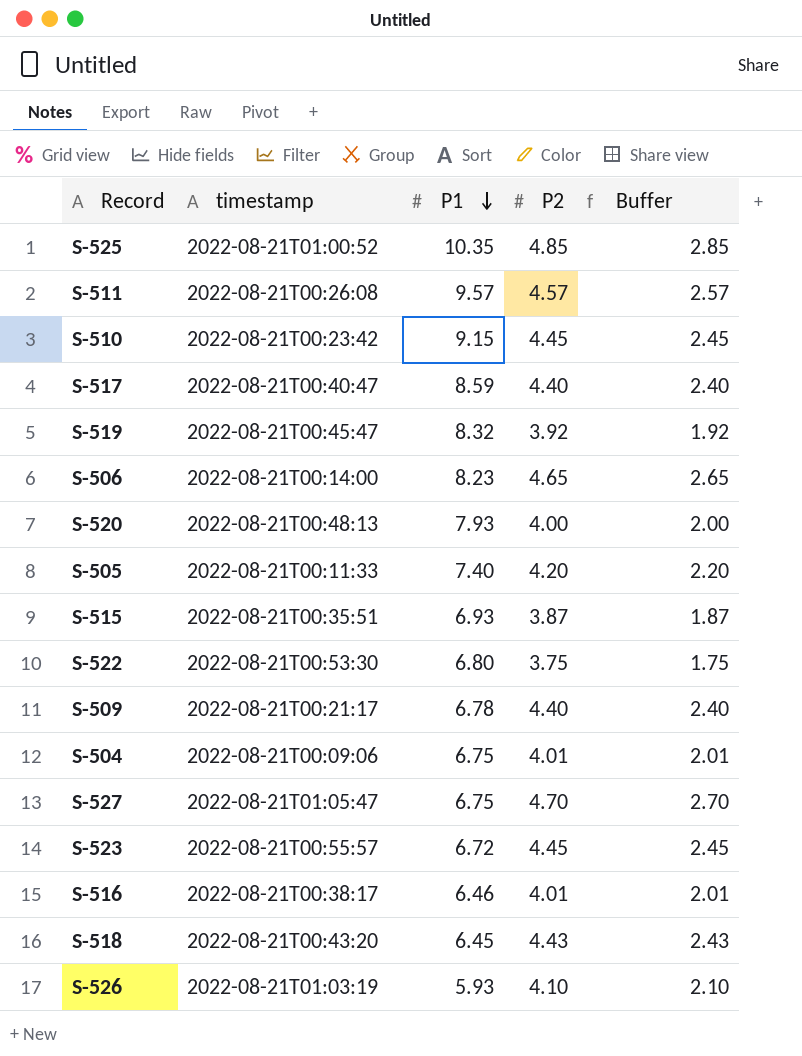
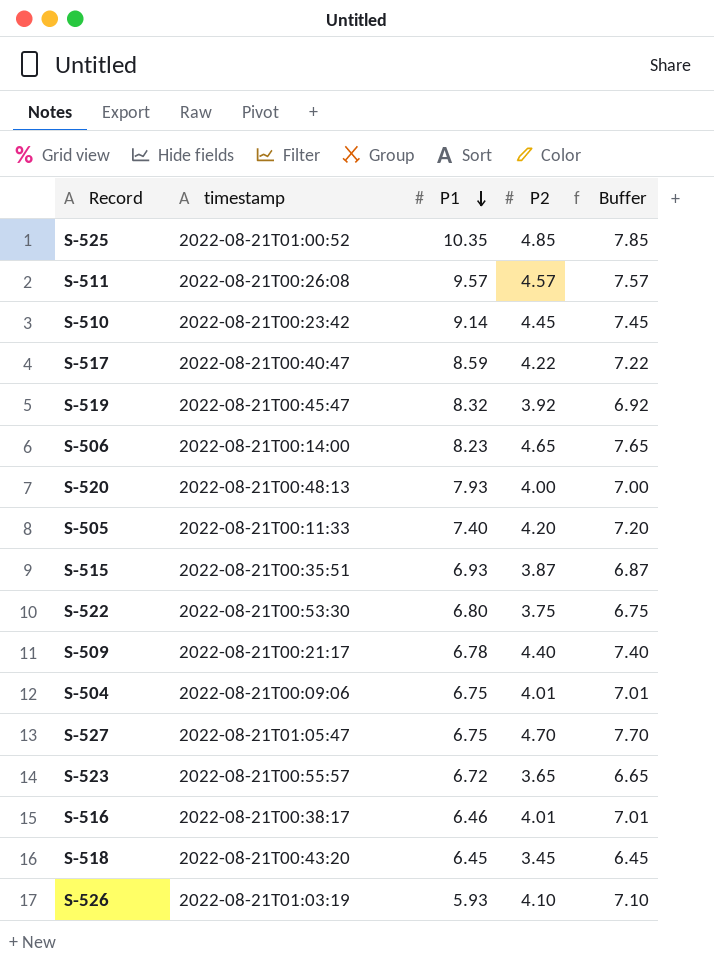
column Buffer | formula: [P2] - 2 -> [P2] + 3
S-510 | P1: 9.15 -> 9.14
S-517 | P2: 4.40 -> 4.22
S-523 | P2: 4.45 -> 3.65
S-518 | P2: 4.43 -> 3.45

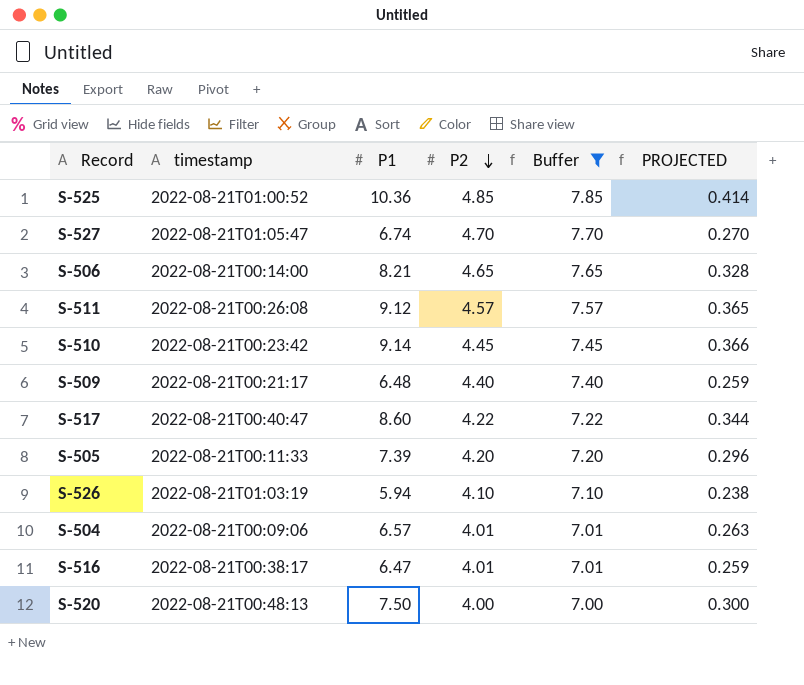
filter: none -> Buffer >= 7.00
row order: P1 descending -> P2 descending
column PROJECTED | formula: none -> [P1] * 0.04
S-525 | P1: 10.35 -> 10.36
S-527 | P1: 6.75 -> 6.74
S-506 | P1: 8.23 -> 8.21
S-511 | P1: 9.57 -> 9.12
S-509 | P1: 6.78 -> 6.48
S-517 | P1: 8.59 -> 8.60
S-505 | P1: 7.40 -> 7.39
S-526 | P1: 5.93 -> 5.94
S-504 | P1: 6.75 -> 6.57
S-516 | P1: 6.46 -> 6.47
S-520 | P1: 7.93 -> 7.50

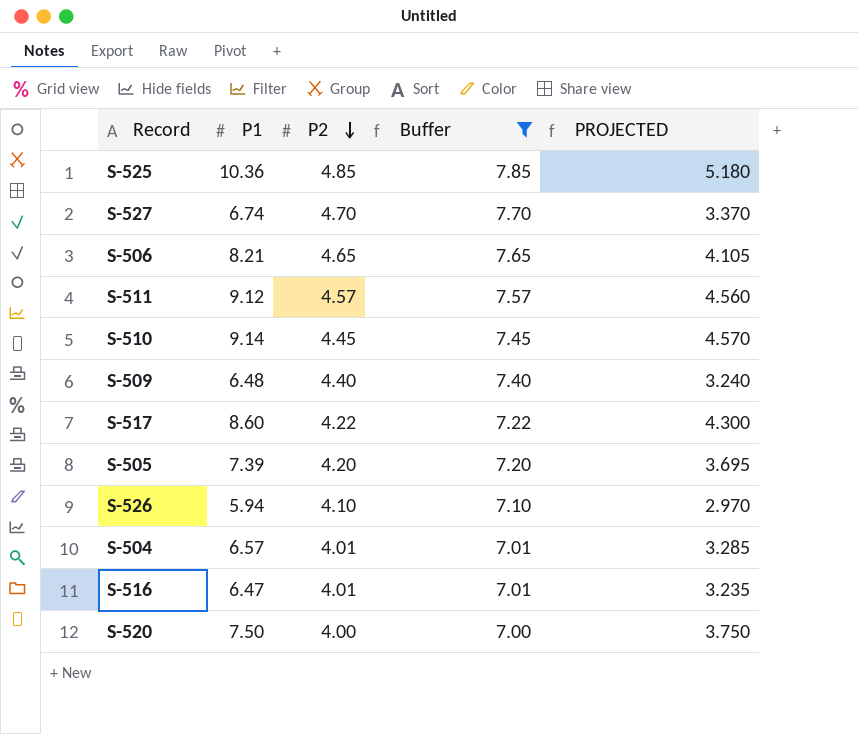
column timestamp | position: 2 -> none
column PROJECTED | formula: [P1] * 0.04 -> [P1] * 0.5

